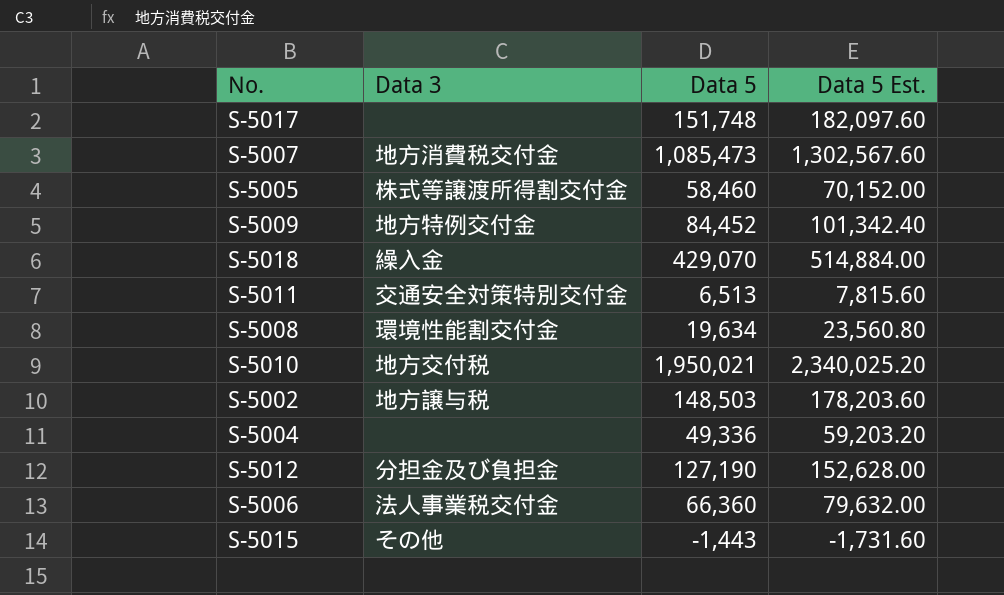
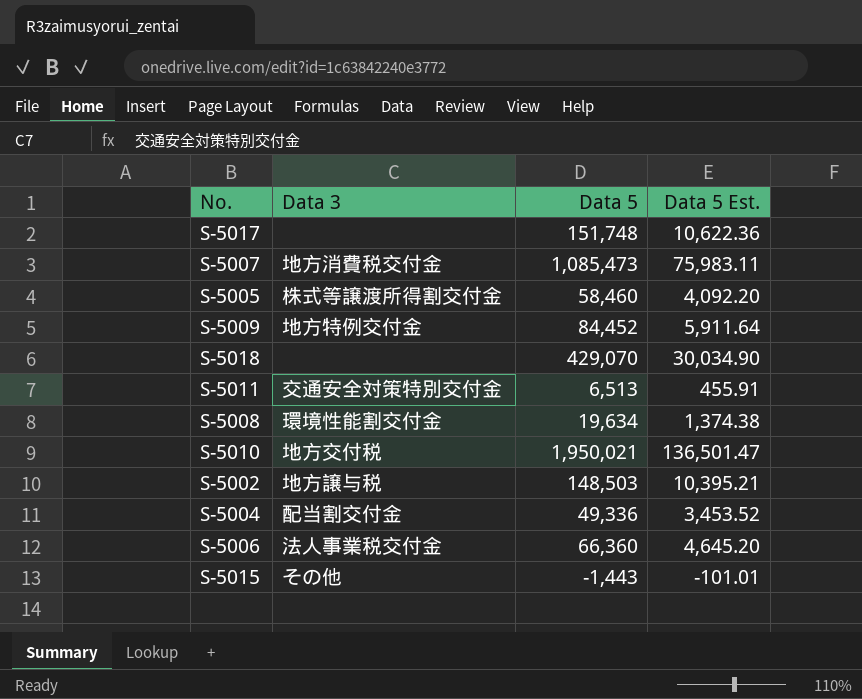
column Data 5 Est. | formula: [Data 5] * 1.2 -> [Data 5] * 0.07
row S-5012: 分担金及び負担金 | 127,190 | 152,628.00 -> none
S-5018 | Data 3: 繰入金 -> none
S-5004 | Data 3: none -> 配当割交付金

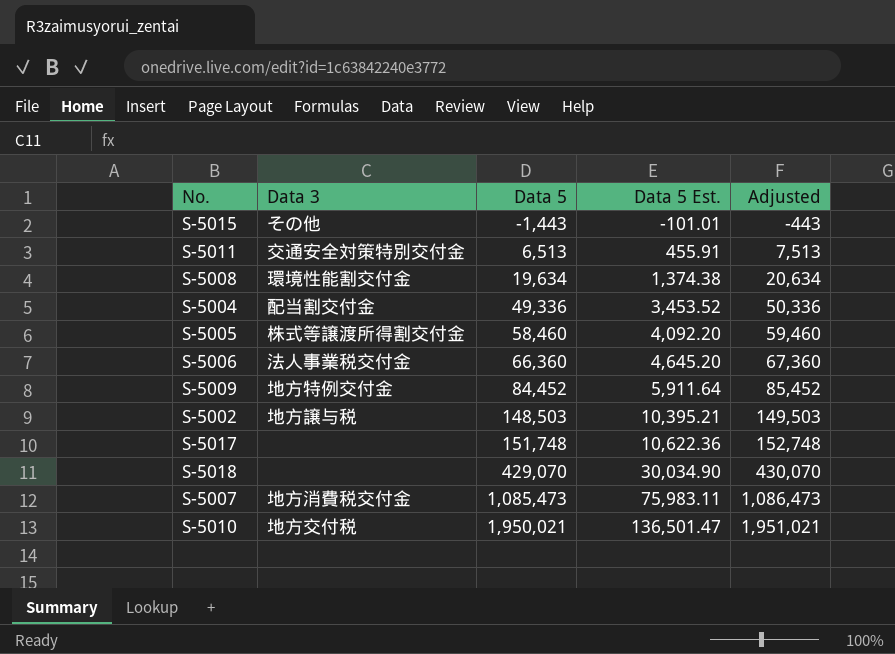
row order: none -> Data 5 ascending
column Adjusted | formula: none -> [Data 5] + 1000

